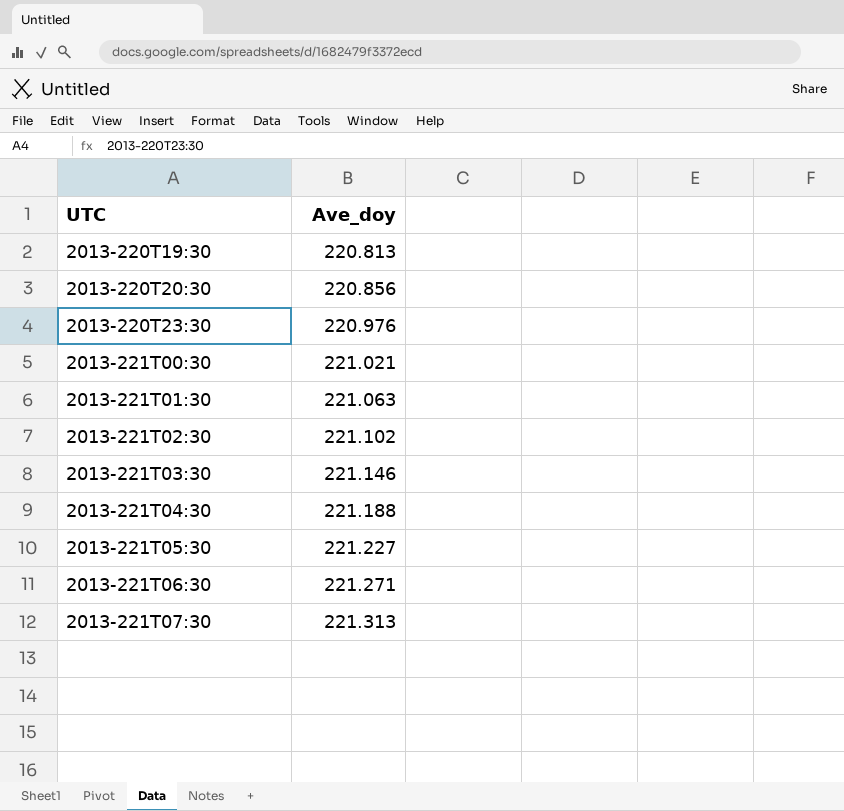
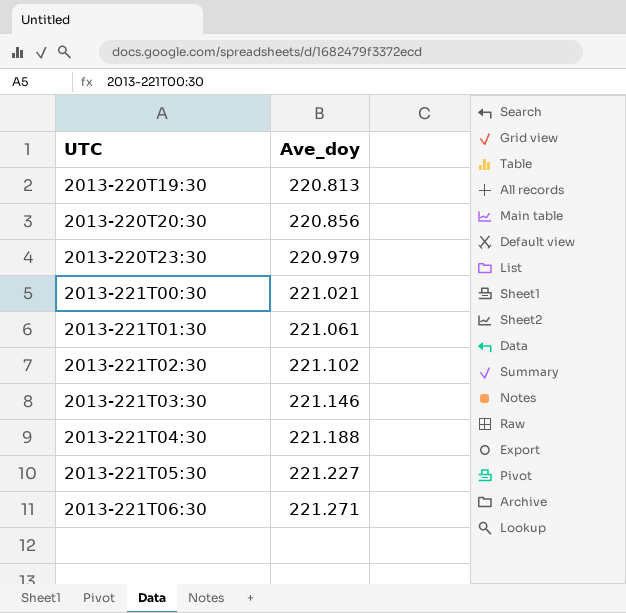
row 2013-221T07:30: 221.313 -> none
2013-220T23:30 | Ave_doy: 220.976 -> 220.979
2013-221T01:30 | Ave_doy: 221.063 -> 221.061

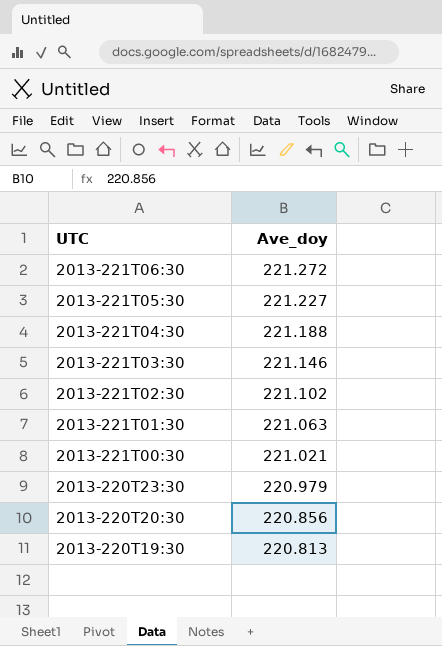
row order: UTC ascending -> UTC descending
2013-221T06:30 | Ave_doy: 221.271 -> 221.272
2013-221T01:30 | Ave_doy: 221.061 -> 221.063

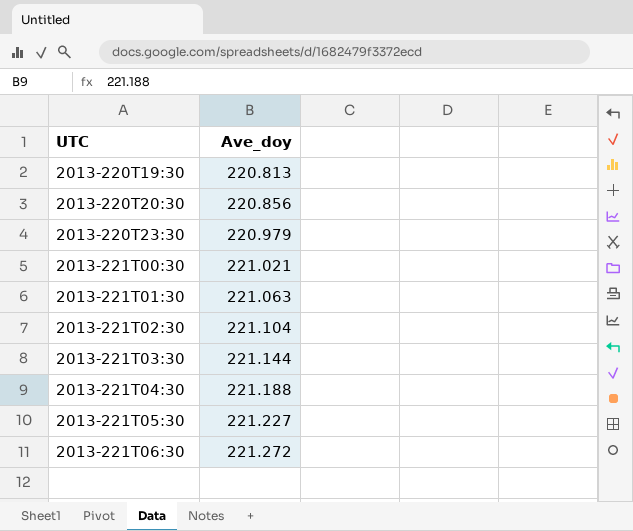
row order: UTC descending -> UTC ascending
2013-221T02:30 | Ave_doy: 221.102 -> 221.104
2013-221T03:30 | Ave_doy: 221.146 -> 221.144

